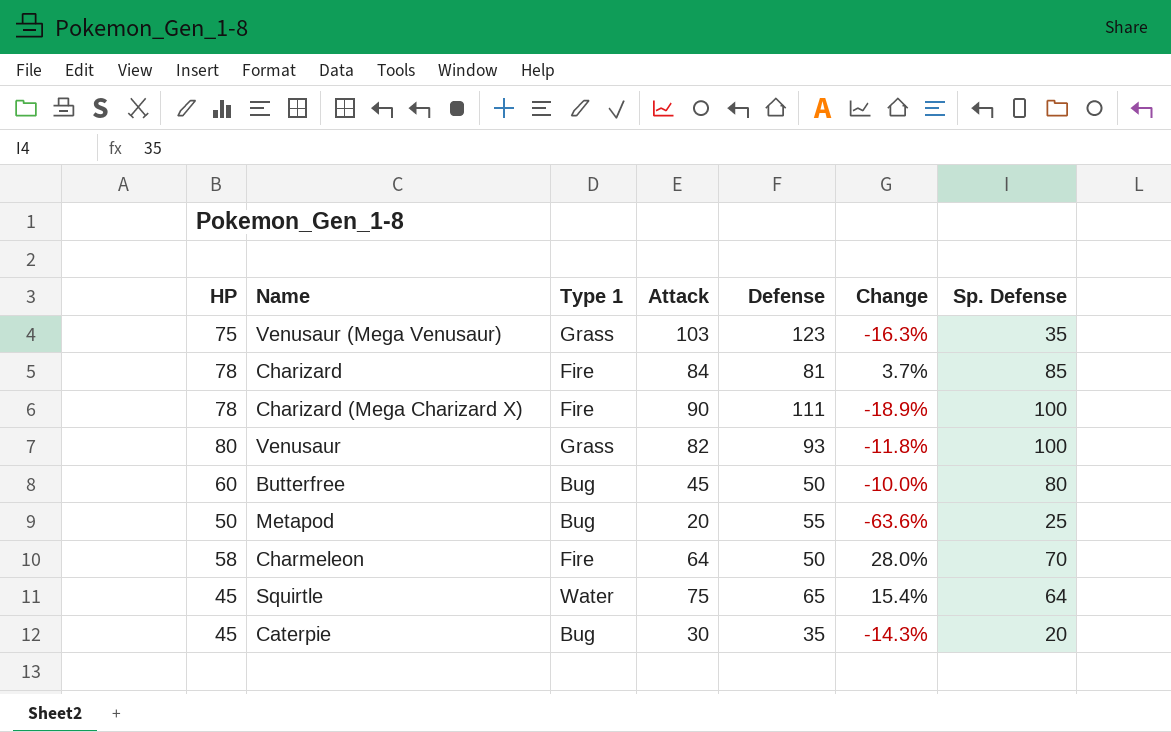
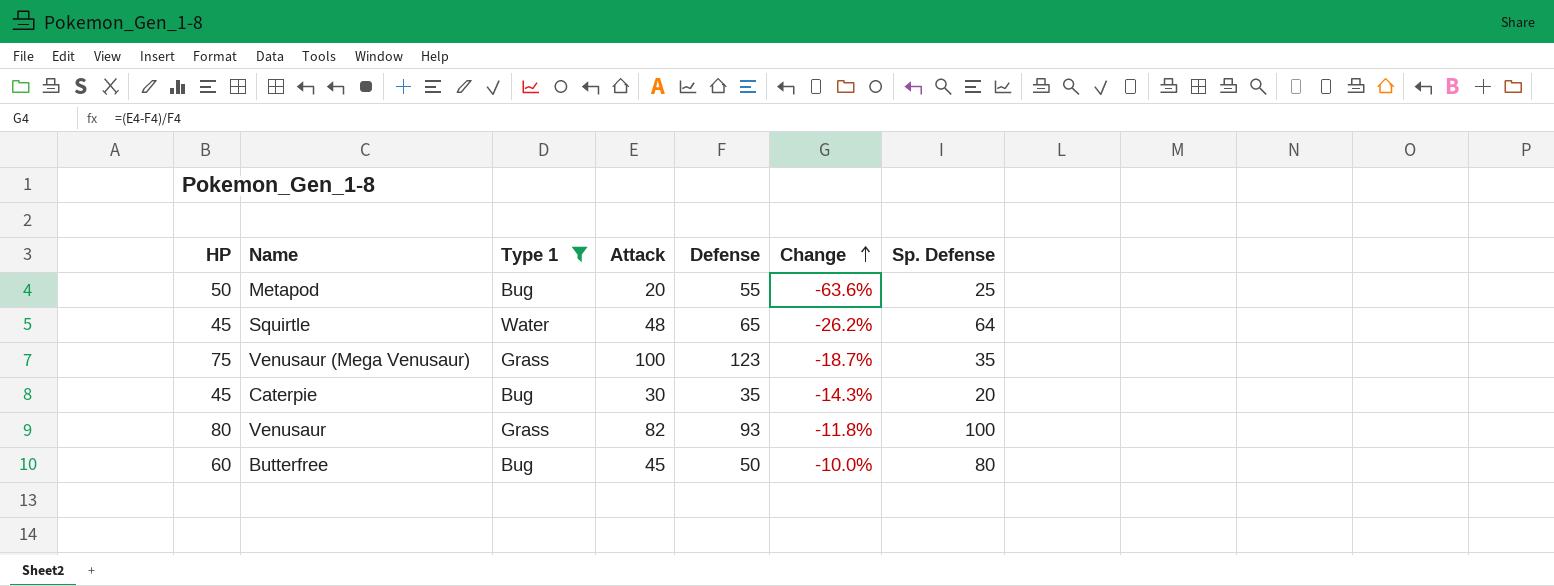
filter: none -> Type 1 != Fire
row order: none -> Change ascending
Squirtle | Attack: 75 -> 48
Squirtle | Change: 15.4% -> -26.2%
Venusaur (Mega Venusaur) | Attack: 103 -> 100
Venusaur (Mega Venusaur) | Change: -16.3% -> -18.7%

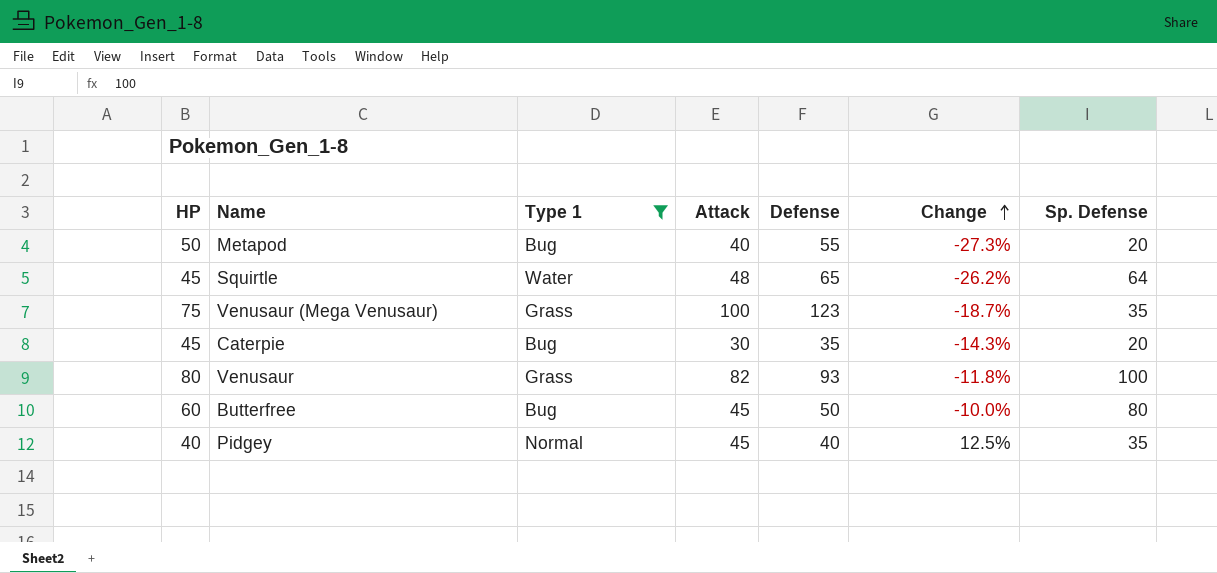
Metapod | Attack: 20 -> 40
Metapod | Change: -63.6% -> -27.3%
Metapod | Sp. Defense: 25 -> 20
row Pidgey: none -> 40 | Normal | 45 | 40 | 12.5% | 35

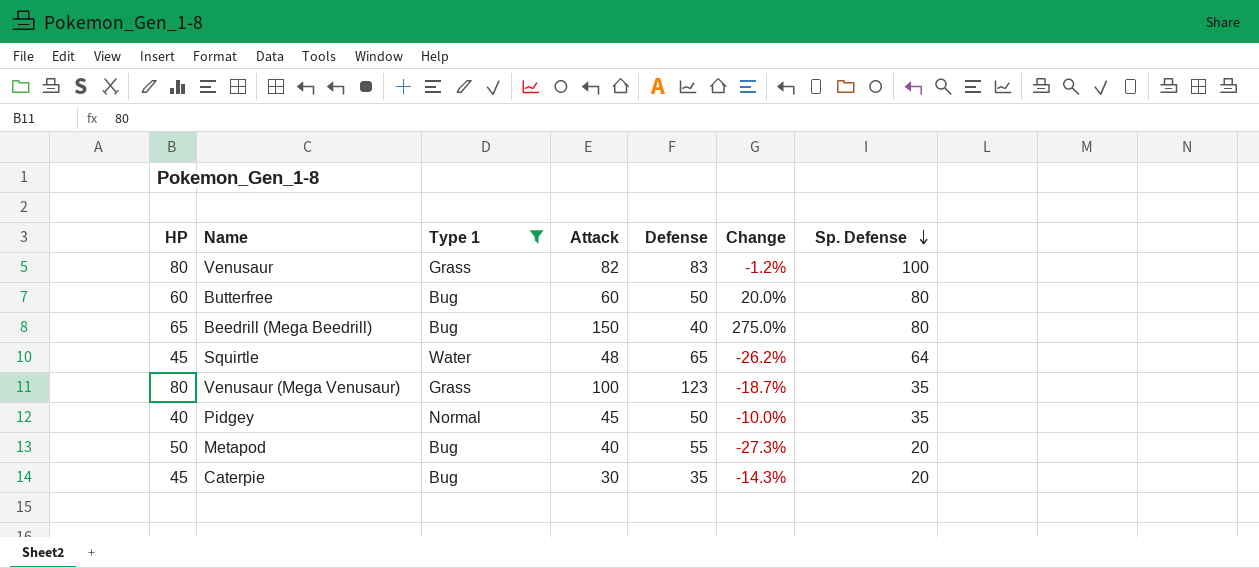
row order: Change ascending -> Sp. Defense descending
Venusaur | Defense: 93 -> 83
Venusaur | Change: -11.8% -> -1.2%
Butterfree | Attack: 45 -> 60
Butterfree | Change: -10.0% -> 20.0%
row Beedrill (Mega Beedrill): none -> 65 | Bug | 150 | 40 | 275.0% | 80
Venusaur (Mega Venusaur) | HP: 75 -> 80
Pidgey | Defense: 40 -> 50
Pidgey | Change: 12.5% -> -10.0%

